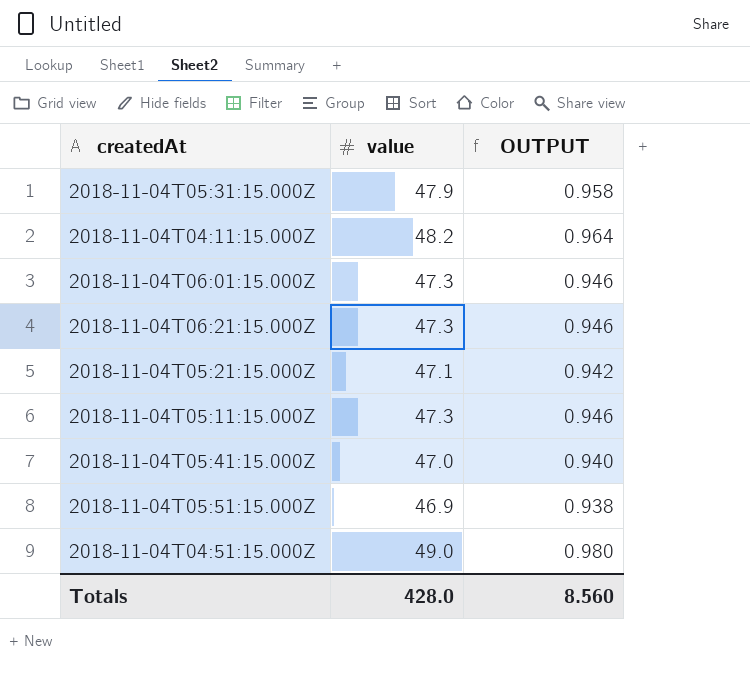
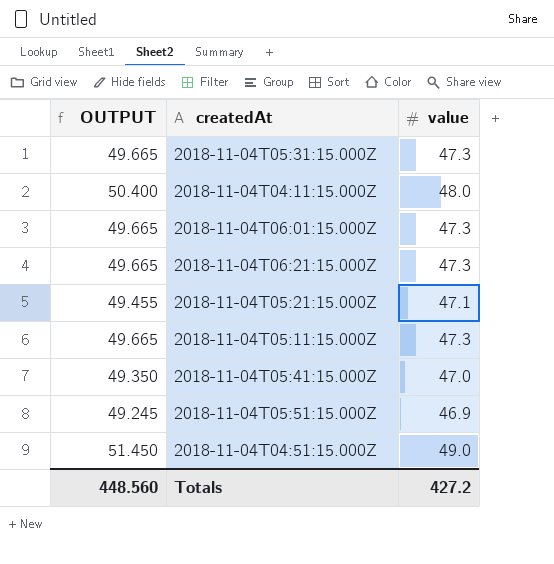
column OUTPUT | formula: [value] * 0.02 -> [value] * 1.05
column OUTPUT | position: 3 -> 1
2018-11-04T05:31:15.000Z | value: 47.9 -> 47.3
2018-11-04T04:11:15.000Z | value: 48.2 -> 48.0
Totals | OUTPUT: 8.560 -> 448.560
Totals | value: 428.0 -> 427.2

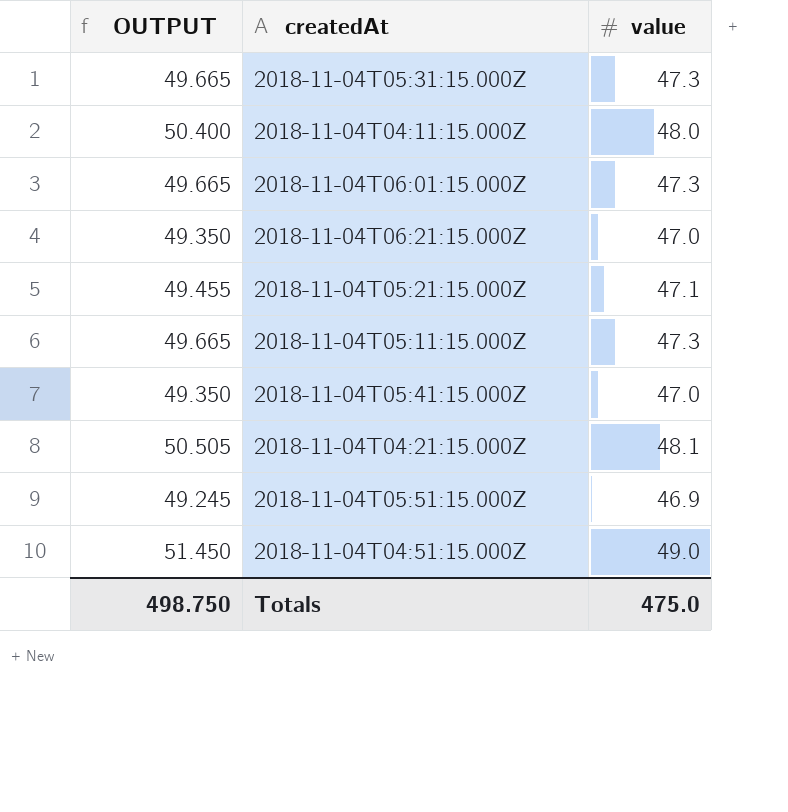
2018-11-04T06:21:15.000Z | OUTPUT: 49.665 -> 49.350
2018-11-04T06:21:15.000Z | value: 47.3 -> 47.0
row 2018-11-04T04:21:15.000Z: none -> 50.505 | 48.1
Totals | OUTPUT: 448.560 -> 498.750
Totals | value: 427.2 -> 475.0

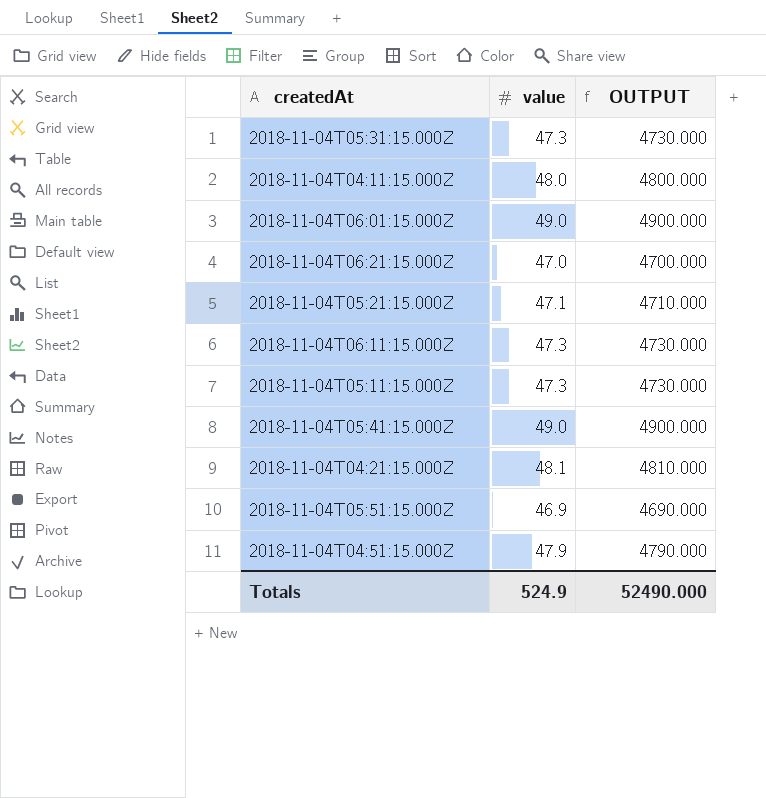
column OUTPUT | formula: [value] * 1.05 -> [value] * 100
column OUTPUT | position: 1 -> 3
2018-11-04T06:01:15.000Z | value: 47.3 -> 49.0
row 2018-11-04T06:11:15.000Z: none -> 47.3 | 4730.000
2018-11-04T05:41:15.000Z | value: 47.0 -> 49.0
2018-11-04T04:51:15.000Z | value: 49.0 -> 47.9
Totals | value: 475.0 -> 524.9
Totals | OUTPUT: 498.750 -> 52490.000

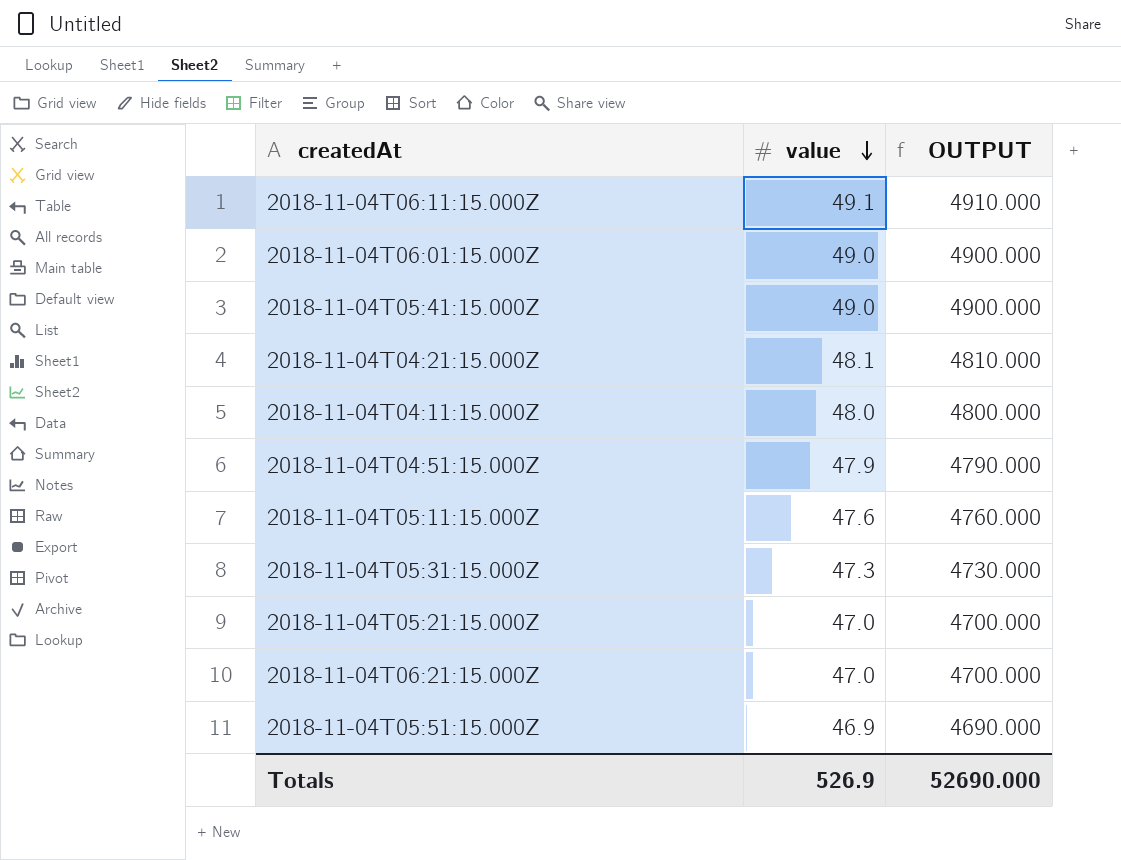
row order: none -> value descending
2018-11-04T06:11:15.000Z | value: 47.3 -> 49.1
2018-11-04T06:11:15.000Z | OUTPUT: 4730.000 -> 4910.000
2018-11-04T05:11:15.000Z | value: 47.3 -> 47.6
2018-11-04T05:11:15.000Z | OUTPUT: 4730.000 -> 4760.000
2018-11-04T05:21:15.000Z | value: 47.1 -> 47.0
2018-11-04T05:21:15.000Z | OUTPUT: 4710.000 -> 4700.000
Totals | value: 524.9 -> 526.9
Totals | OUTPUT: 52490.000 -> 52690.000

